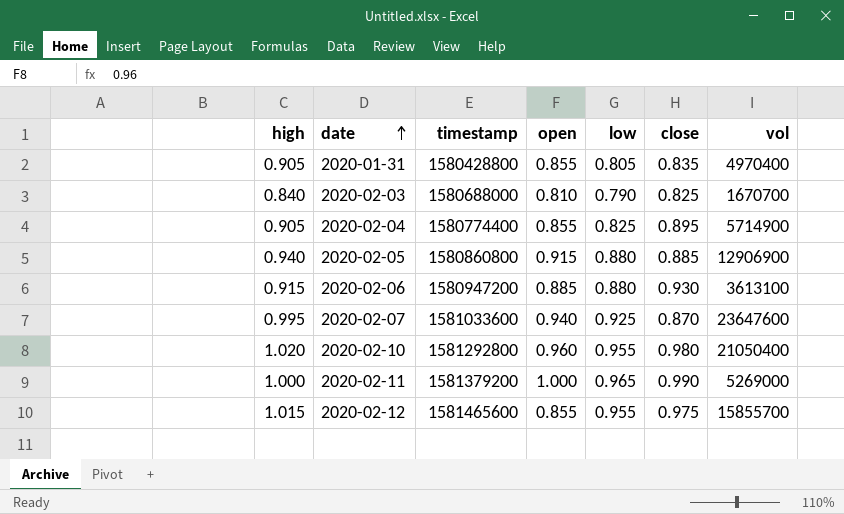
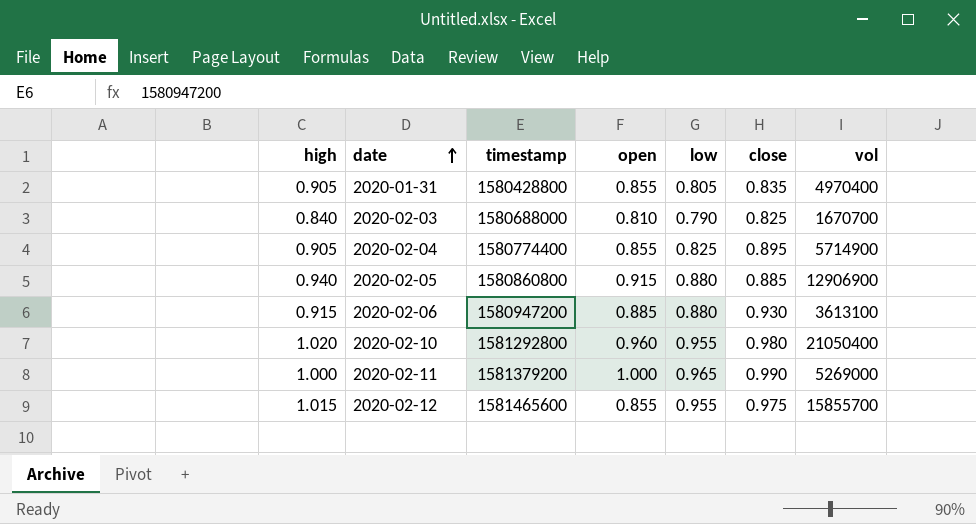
row 2020-02-07: 0.995 | 1581033600 | 0.940 | 0.925 | 0.870 | 23647600 -> none

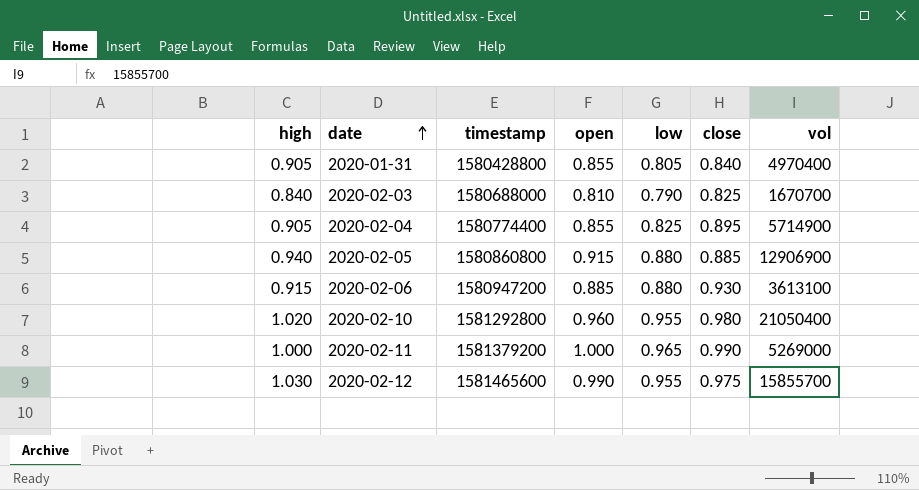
2020-01-31 | close: 0.835 -> 0.840
2020-02-12 | high: 1.015 -> 1.030
2020-02-12 | open: 0.855 -> 0.990

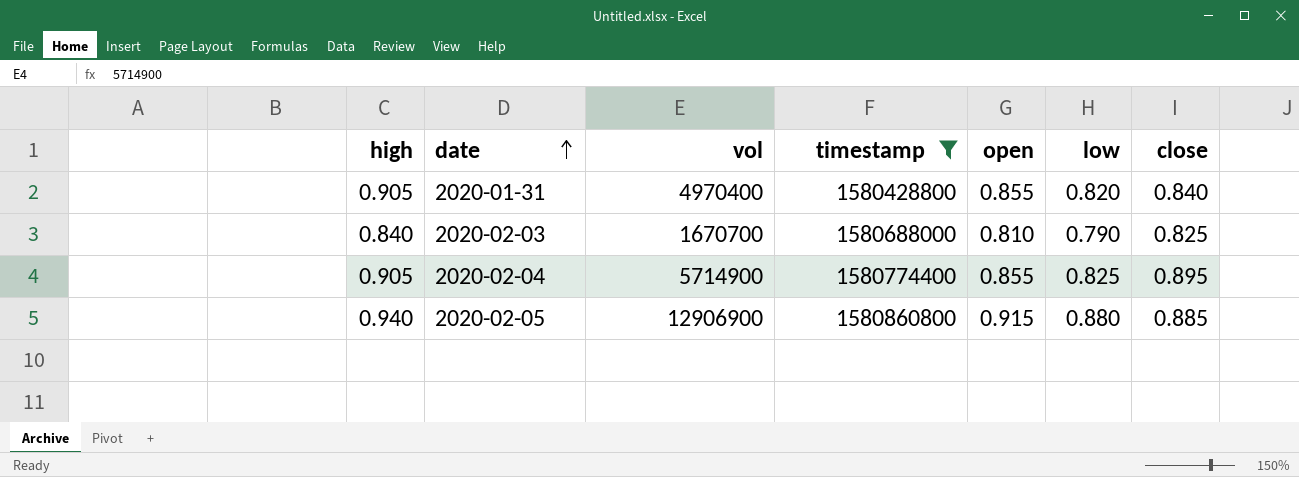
filter: none -> timestamp <= 1580860800
column vol | position: 7 -> 3
2020-01-31 | low: 0.805 -> 0.820

